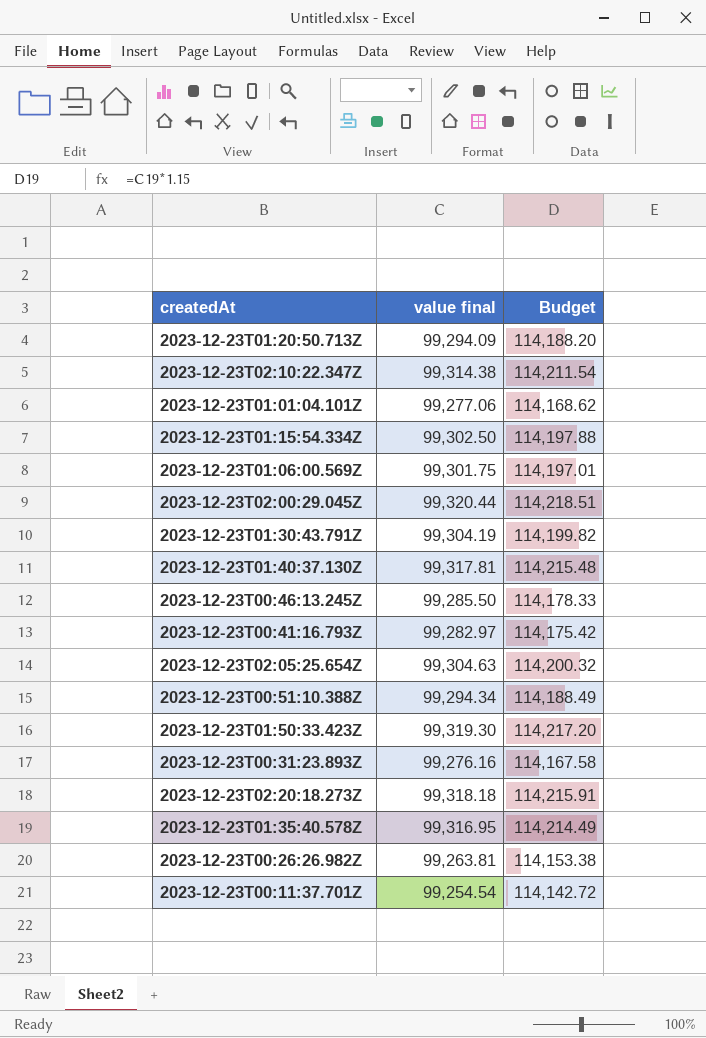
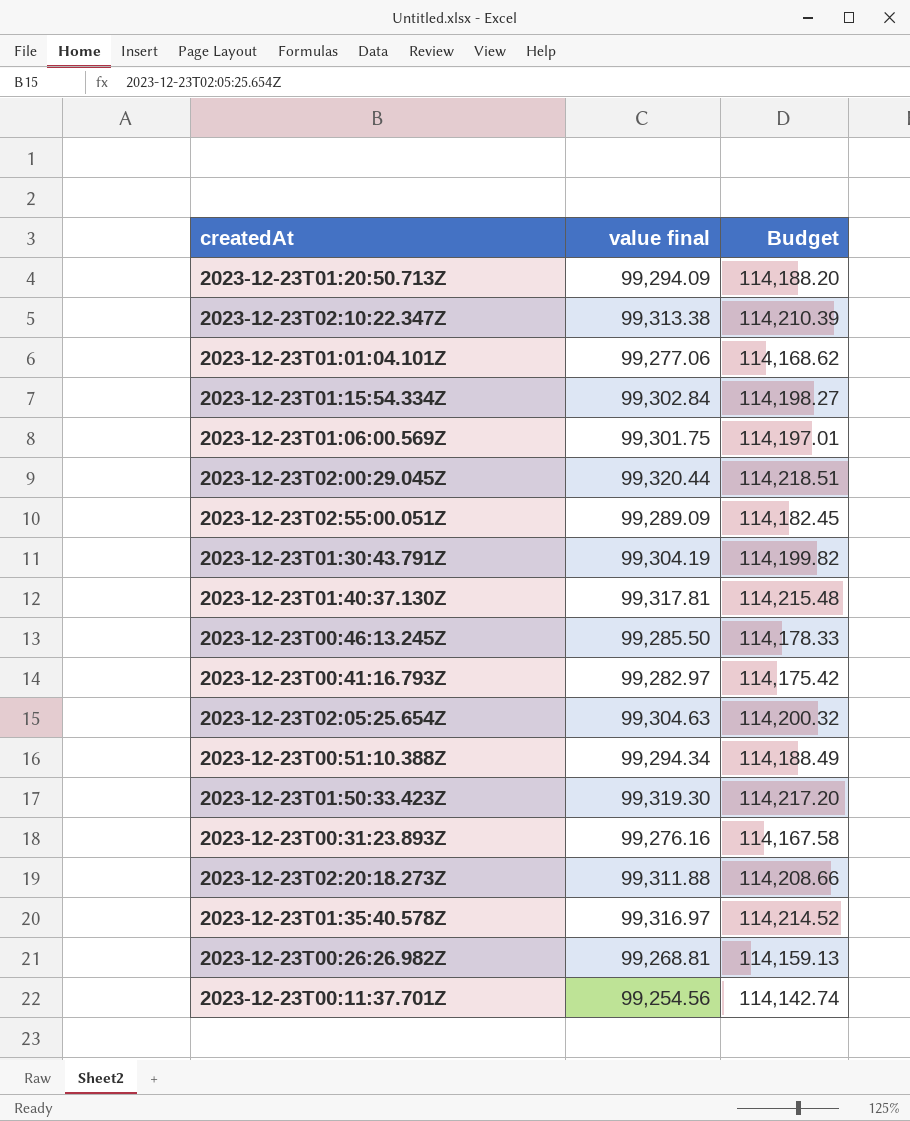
2023-12-23T02:10:22.347Z | value final: 99,314.38 -> 99,313.38
2023-12-23T02:10:22.347Z | Budget: 114,211.54 -> 114,210.39
2023-12-23T01:15:54.334Z | value final: 99,302.50 -> 99,302.84
2023-12-23T01:15:54.334Z | Budget: 114,197.88 -> 114,198.27
row 2023-12-23T02:55:00.051Z: none -> 99,289.09 | 114,182.45
2023-12-23T02:20:18.273Z | value final: 99,318.18 -> 99,311.88
2023-12-23T02:20:18.273Z | Budget: 114,215.91 -> 114,208.66
2023-12-23T01:35:40.578Z | value final: 99,316.95 -> 99,316.97
2023-12-23T01:35:40.578Z | Budget: 114,214.49 -> 114,214.52
2023-12-23T00:26:26.982Z | value final: 99,263.81 -> 99,268.81
2023-12-23T00:26:26.982Z | Budget: 114,153.38 -> 114,159.13
2023-12-23T00:11:37.701Z | value final: 99,254.54 -> 99,254.56
2023-12-23T00:11:37.701Z | Budget: 114,142.72 -> 114,142.74

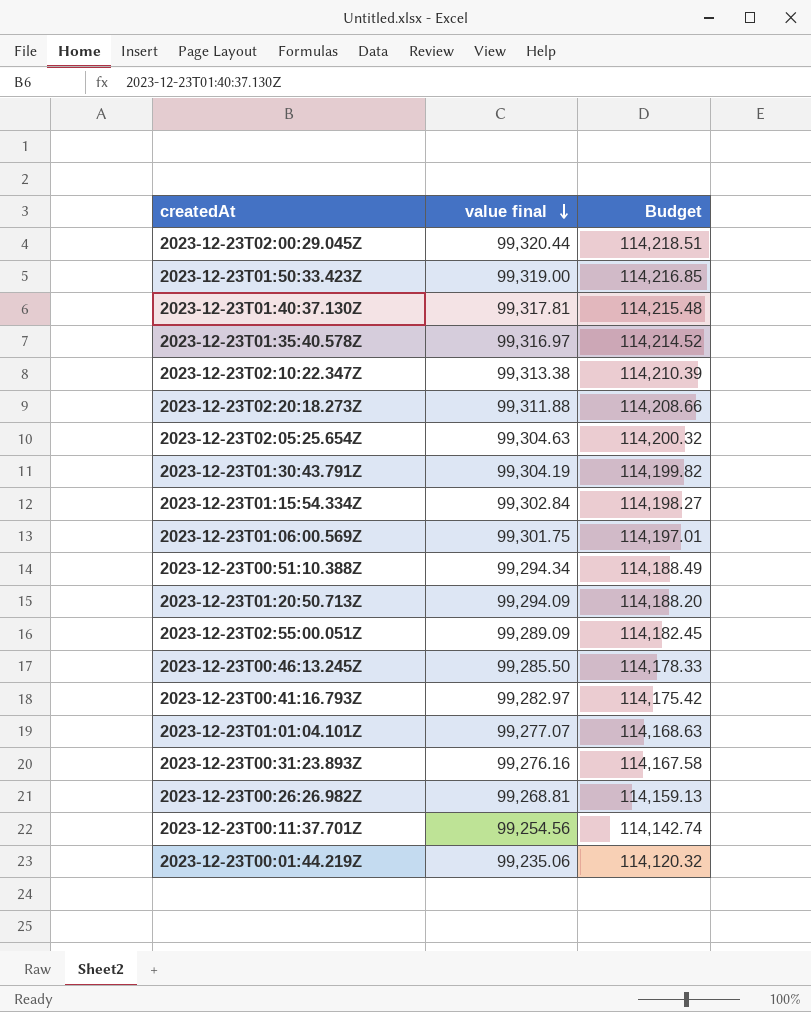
row order: none -> value final descending
2023-12-23T01:50:33.423Z | value final: 99,319.30 -> 99,319.00
2023-12-23T01:50:33.423Z | Budget: 114,217.20 -> 114,216.85
2023-12-23T01:01:04.101Z | value final: 99,277.06 -> 99,277.07
2023-12-23T01:01:04.101Z | Budget: 114,168.62 -> 114,168.63
row 2023-12-23T00:01:44.219Z: none -> 99,235.06 | 114,120.32

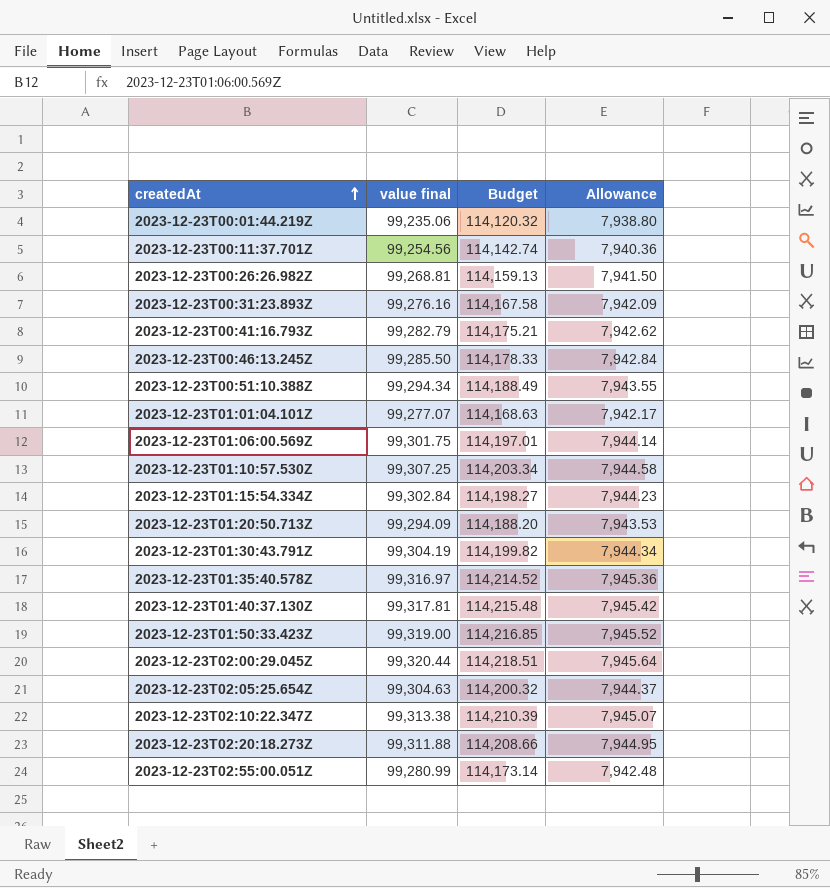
row order: value final descending -> createdAt ascending
column Allowance | formula: none -> [value final] * 0.08
2023-12-23T00:41:16.793Z | value final: 99,282.97 -> 99,282.79
2023-12-23T00:41:16.793Z | Budget: 114,175.42 -> 114,175.21
row 2023-12-23T01:10:57.530Z: none -> 99,307.25 | 114,203.34 | 7,944.58
2023-12-23T02:55:00.051Z | value final: 99,289.09 -> 99,280.99
2023-12-23T02:55:00.051Z | Budget: 114,182.45 -> 114,173.14

